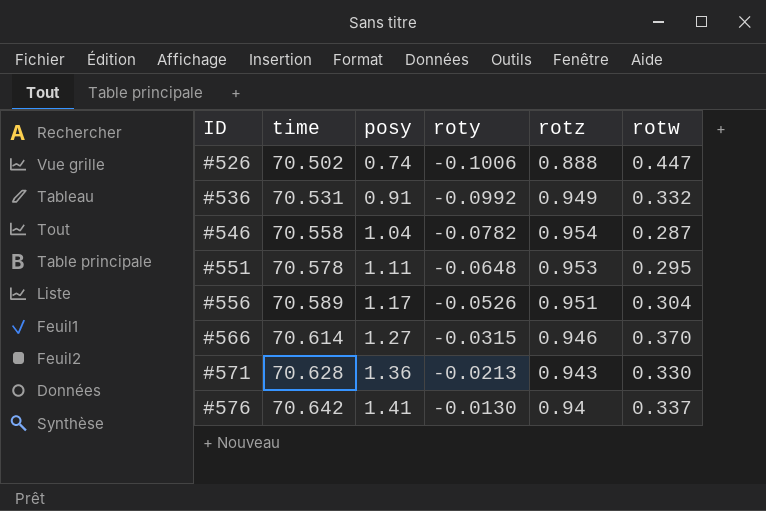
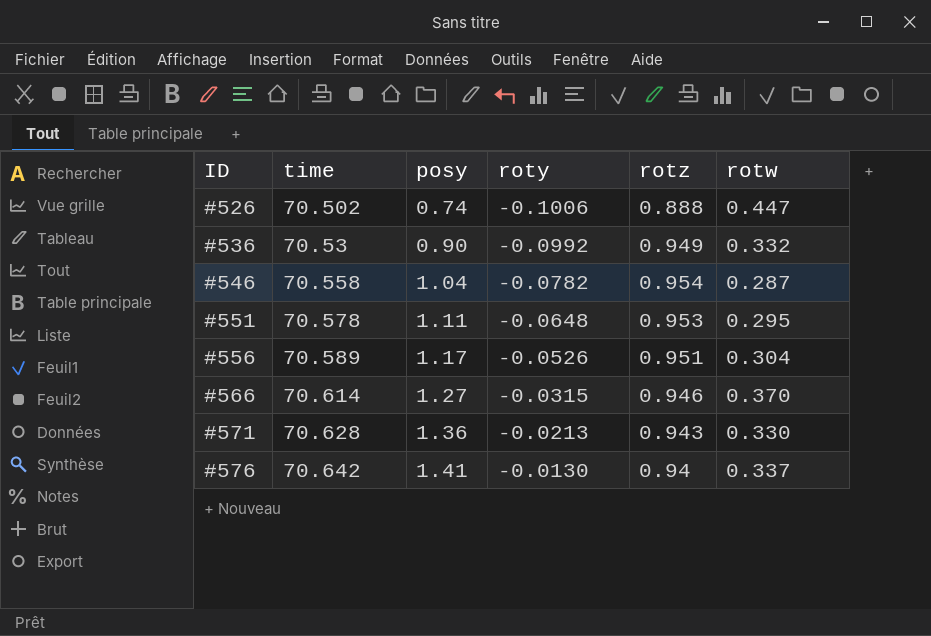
#536 | time: 70.531 -> 70.53
#536 | posy: 0.91 -> 0.90

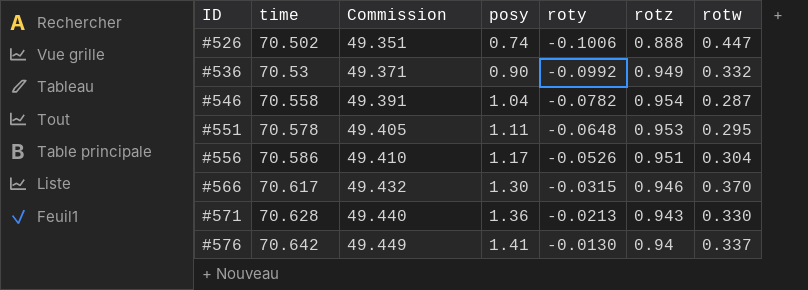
column Commission | formula: none -> [time] * 0.7
#556 | time: 70.589 -> 70.586
#566 | time: 70.614 -> 70.617
#566 | posy: 1.27 -> 1.30

